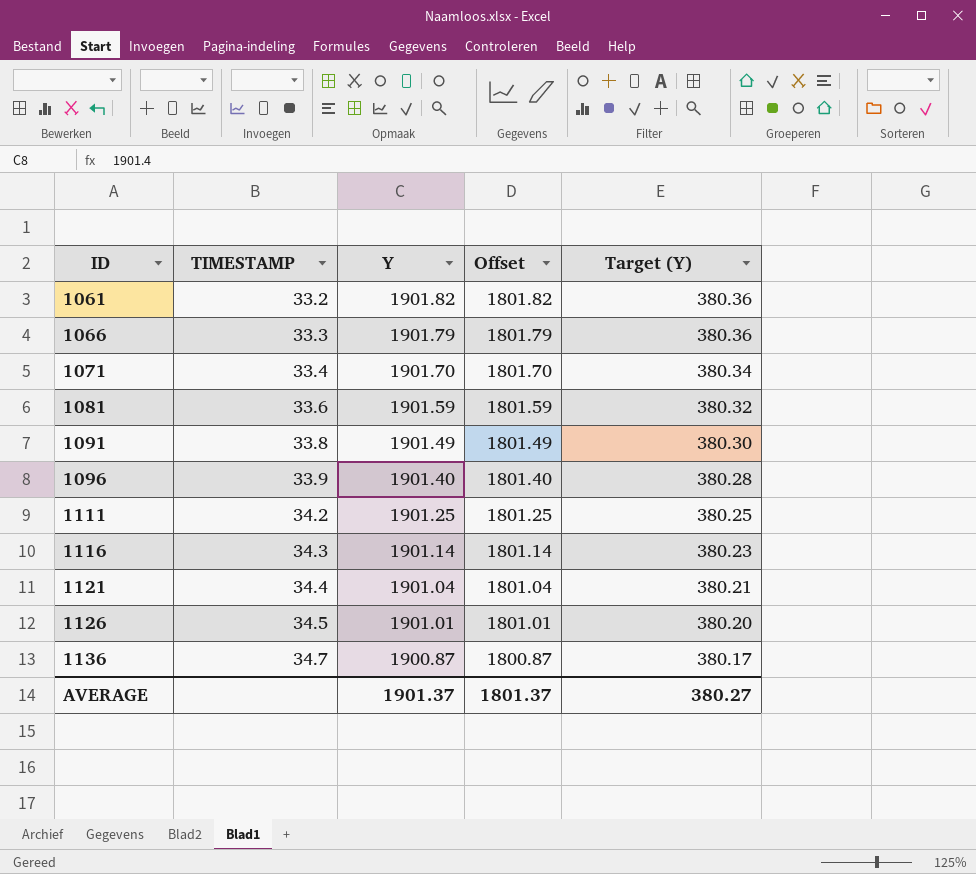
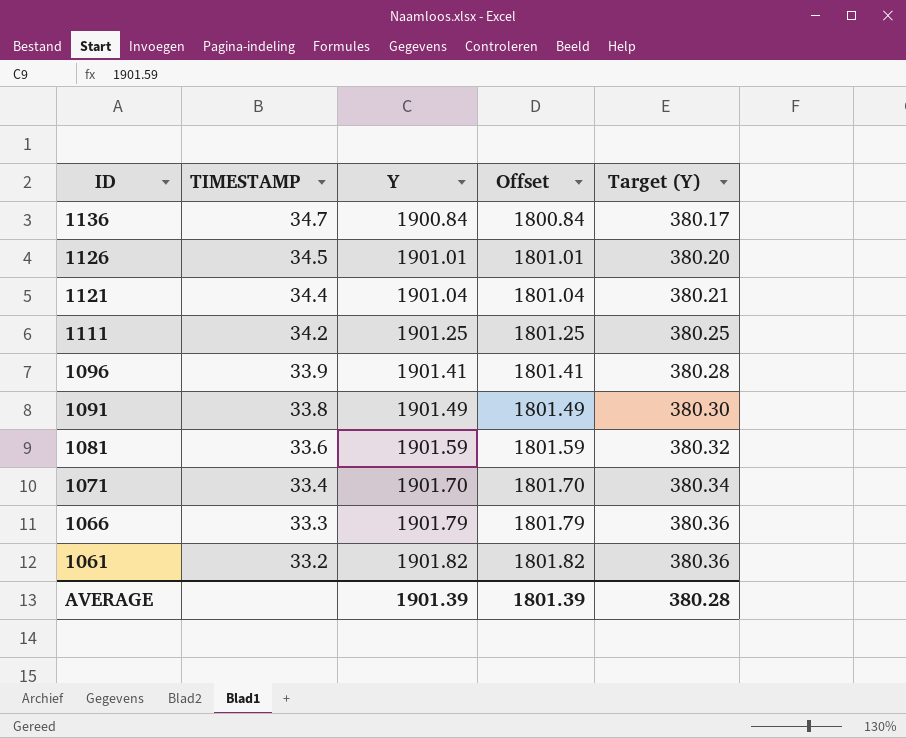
row order: ID ascending -> ID descending
row 1116: 34.3 | 1901.14 | 1801.14 | 380.23 -> none
1136 | Y: 1900.87 -> 1900.84
1136 | Offset: 1800.87 -> 1800.84
1096 | Y: 1901.40 -> 1901.41
1096 | Offset: 1801.40 -> 1801.41
AVERAGE | Y: 1901.37 -> 1901.39
AVERAGE | Offset: 1801.37 -> 1801.39
AVERAGE | Target (Y): 380.27 -> 380.28

